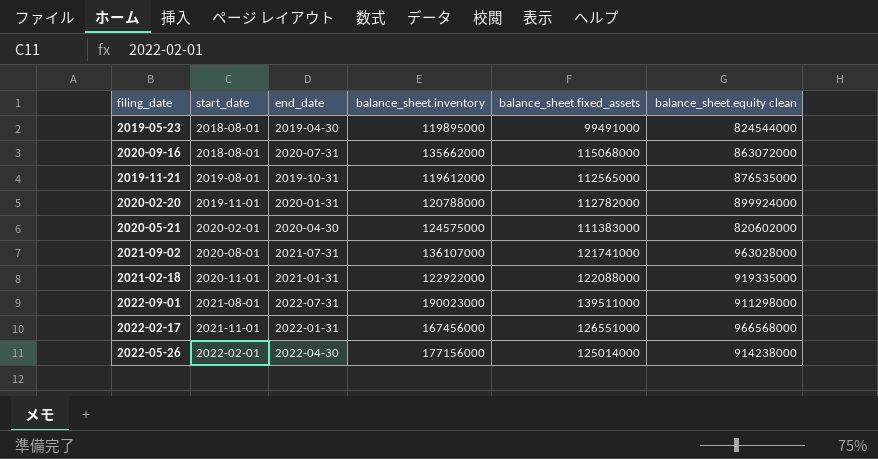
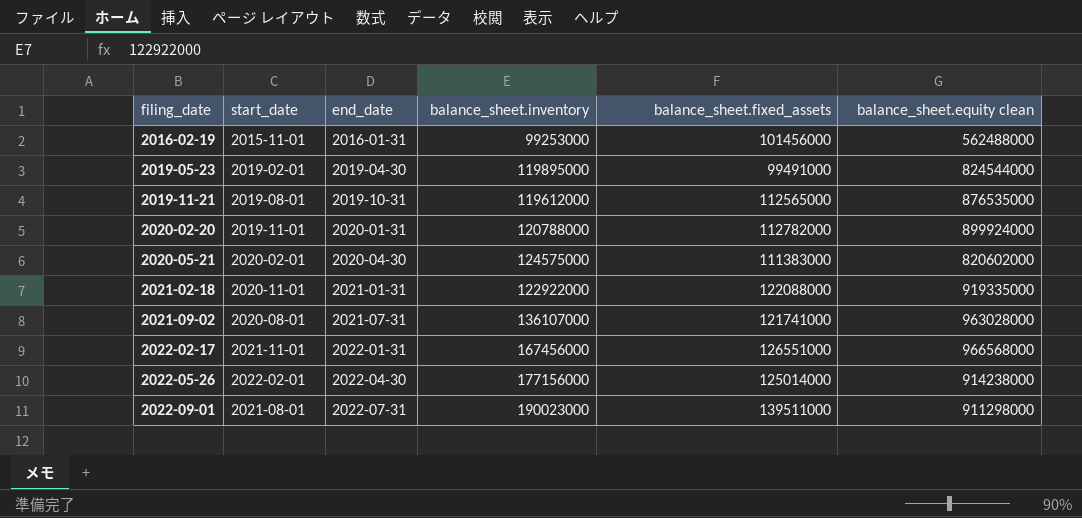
row order: start_date ascending -> filing_date ascending
row 2020-09-16: 2018-08-01 | 2020-07-31 | 135662000 | 115068000 | 863072000 -> none
row 2016-02-19: none -> 2015-11-01 | 2016-01-31 | 99253000 | 101456000 | 562488000
2019-05-23 | start_date: 2018-08-01 -> 2019-02-01

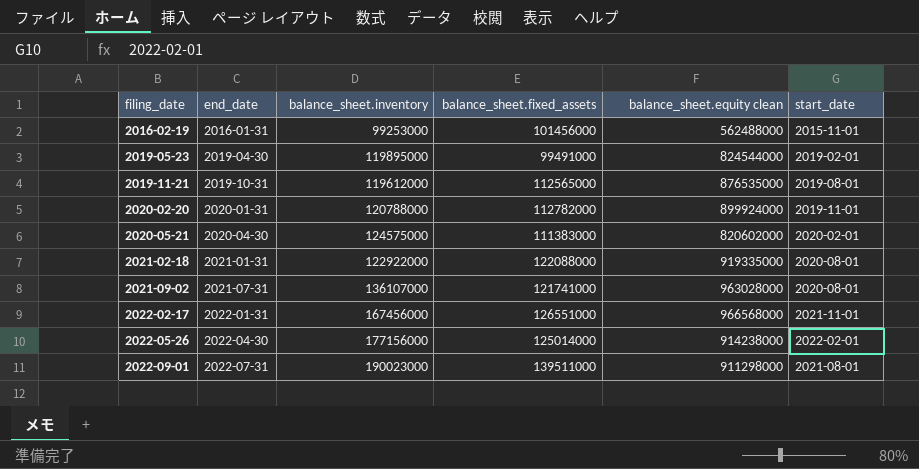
column start_date | position: 2 -> 6
2021-02-18 | start_date: 2020-11-01 -> 2020-08-01

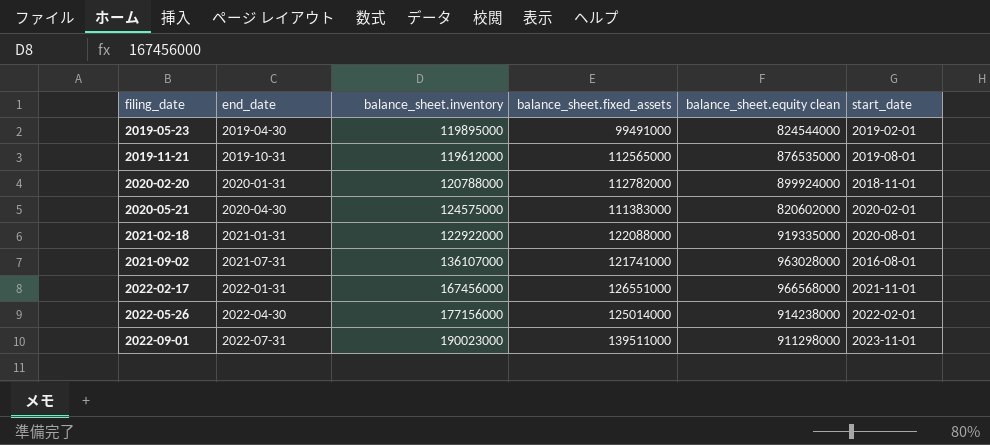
row 2016-02-19: 2016-01-31 | 99253000 | 101456000 | 562488000 | 2015-11-01 -> none
2020-02-20 | start_date: 2019-11-01 -> 2018-11-01
2021-09-02 | start_date: 2020-08-01 -> 2016-08-01
2022-09-01 | start_date: 2021-08-01 -> 2023-11-01

